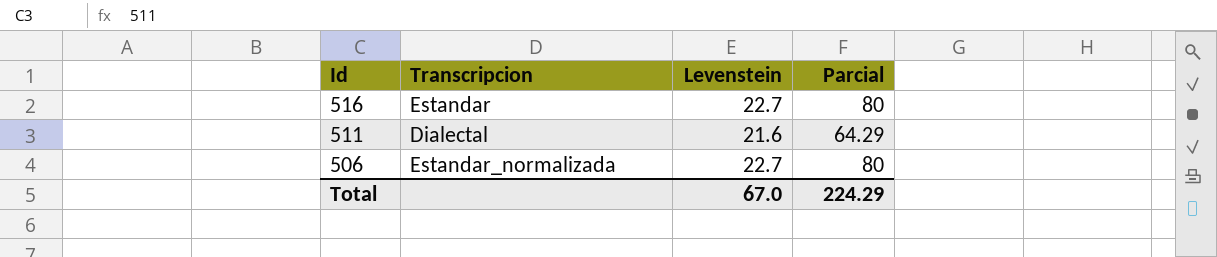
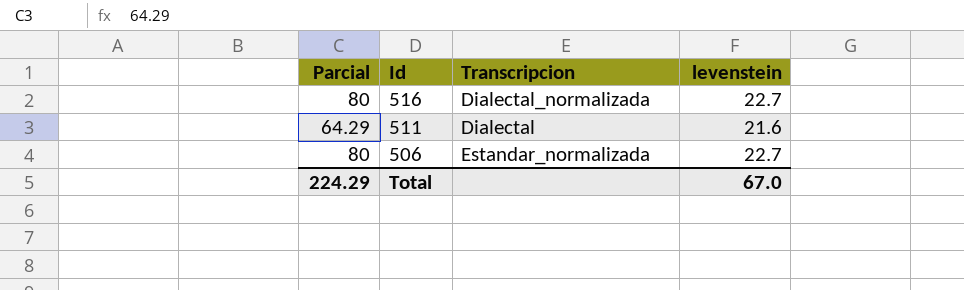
column Parcial | position: 4 -> 1
column name: Levenstein -> levenstein
516 | Transcripcion: Estandar -> Dialectal_normalizada

